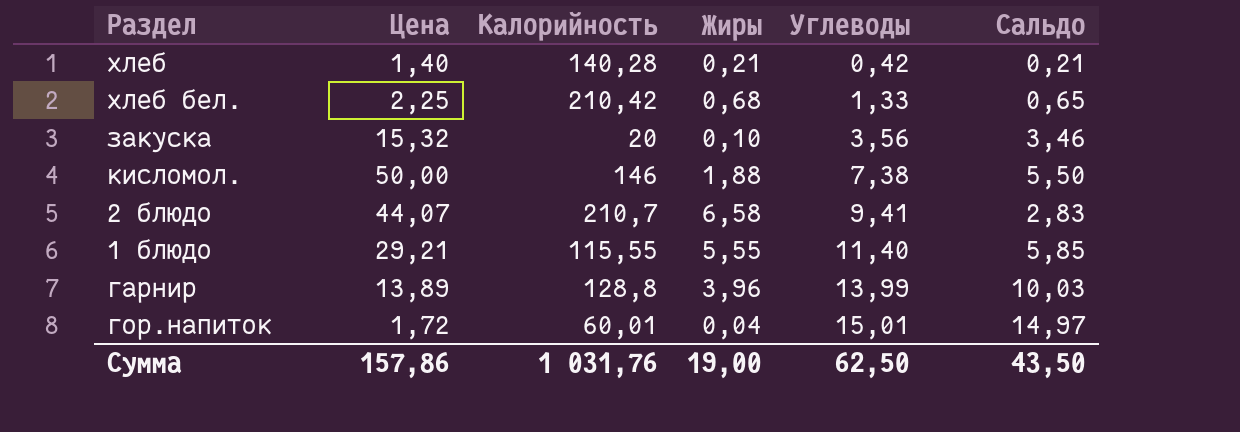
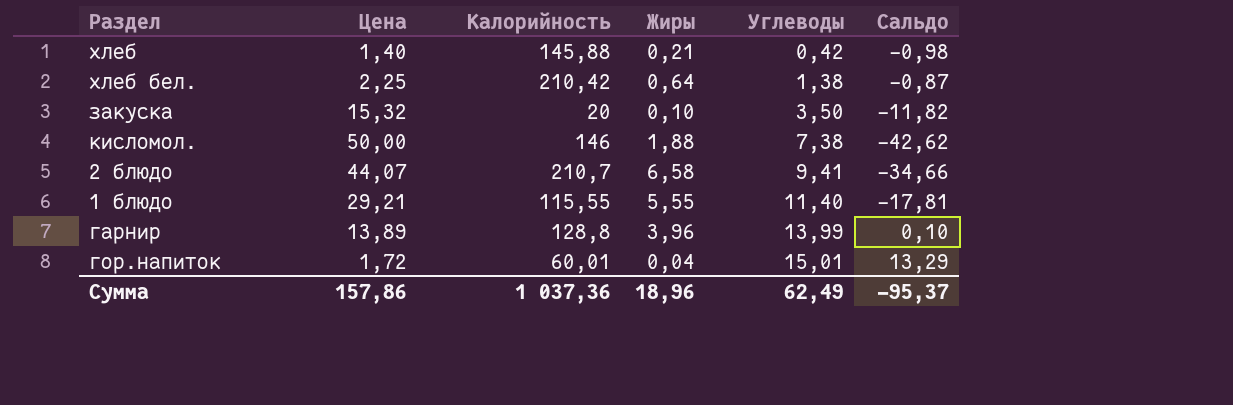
column Сальдо | formula: [Углеводы] - [Жиры] -> [Углеводы] - [Цена]
хлеб | Калорийность: 140,28 -> 145,88
хлеб бел. | Жиры: 0,68 -> 0,64
хлеб бел. | Углеводы: 1,33 -> 1,38
закуска | Углеводы: 3,56 -> 3,50
Сумма | Калорийность: 1 031,76 -> 1 037,36
Сумма | Жиры: 19,00 -> 18,96
Сумма | Углеводы: 62,50 -> 62,49
Сумма | Сальдо: 43,50 -> -95,37

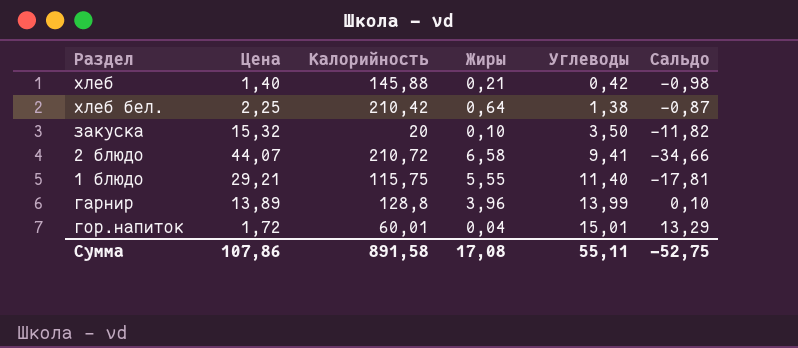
row кисломол.: 50,00 | 146 | 1,88 | 7,38 | -42,62 -> none
2 блюдо | Калорийность: 210,7 -> 210,72
1 блюдо | Калорийность: 115,55 -> 115,75
Сумма | Цена: 157,86 -> 107,86
Сумма | Калорийность: 1 037,36 -> 891,58
Сумма | Жиры: 18,96 -> 17,08
Сумма | Углеводы: 62,49 -> 55,11
Сумма | Сальдо: -95,37 -> -52,75

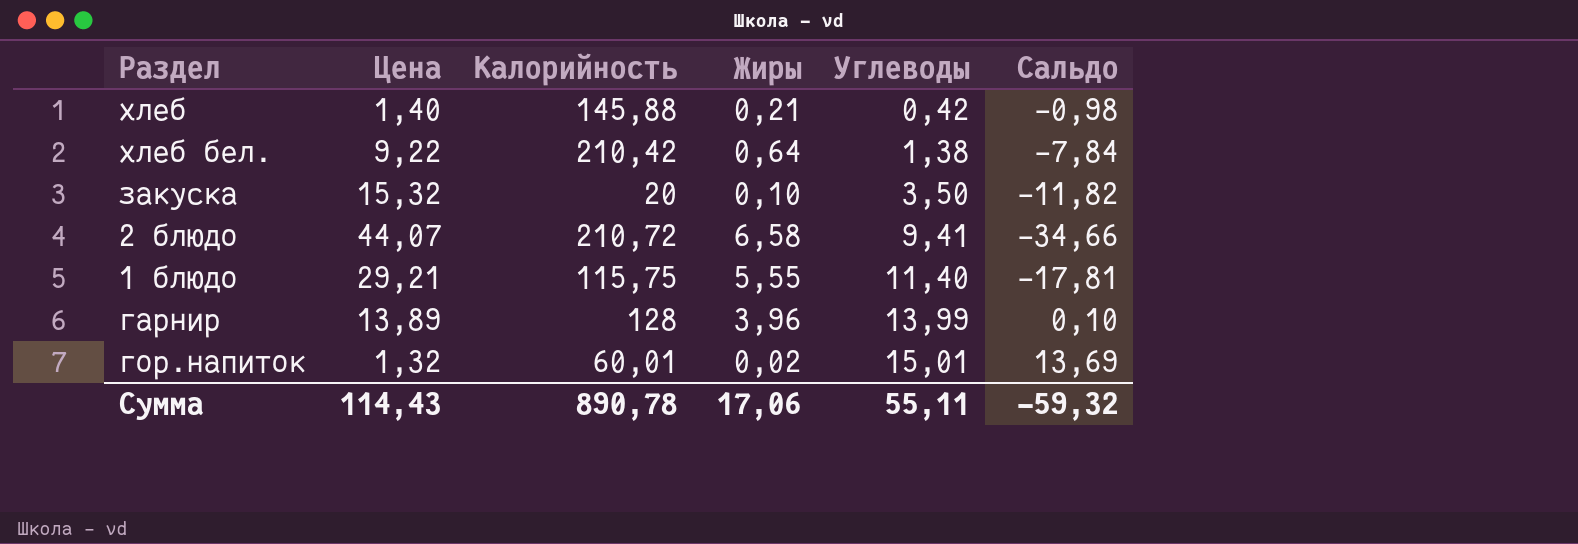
хлеб бел. | Цена: 2,25 -> 9,22
хлеб бел. | Сальдо: -0,87 -> -7,84
гарнир | Калорийность: 128,8 -> 128
гор.напиток | Цена: 1,72 -> 1,32
гор.напиток | Жиры: 0,04 -> 0,02
гор.напиток | Сальдо: 13,29 -> 13,69
Сумма | Цена: 107,86 -> 114,43
Сумма | Калорийность: 891,58 -> 890,78
Сумма | Жиры: 17,08 -> 17,06
Сумма | Сальдо: -52,75 -> -59,32

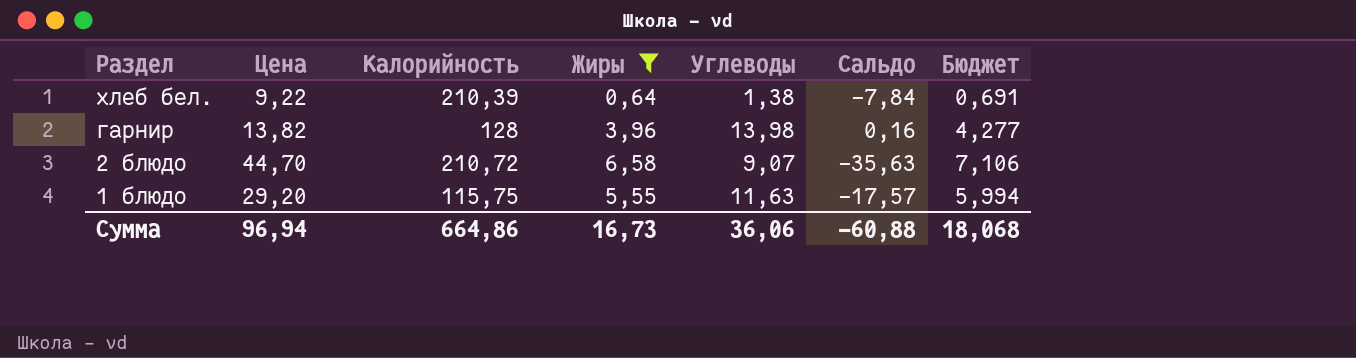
filter: none -> Жиры >= 0,64
row order: Углеводы ascending -> Раздел descending
column Бюджет | formula: none -> [Жиры] * 1,08
хлеб бел. | Калорийность: 210,42 -> 210,39
гарнир | Цена: 13,89 -> 13,82
гарнир | Углеводы: 13,99 -> 13,98
гарнир | Сальдо: 0,10 -> 0,16
2 блюдо | Цена: 44,07 -> 44,70
2 блюдо | Углеводы: 9,41 -> 9,07
2 блюдо | Сальдо: -34,66 -> -35,63
1 блюдо | Цена: 29,21 -> 29,20
1 блюдо | Углеводы: 11,40 -> 11,63
1 блюдо | Сальдо: -17,81 -> -17,57
Сумма | Цена: 114,43 -> 96,94
Сумма | Калорийность: 890,78 -> 664,86
Сумма | Жиры: 17,06 -> 16,73
Сумма | Углеводы: 55,11 -> 36,06
Сумма | Сальдо: -59,32 -> -60,88

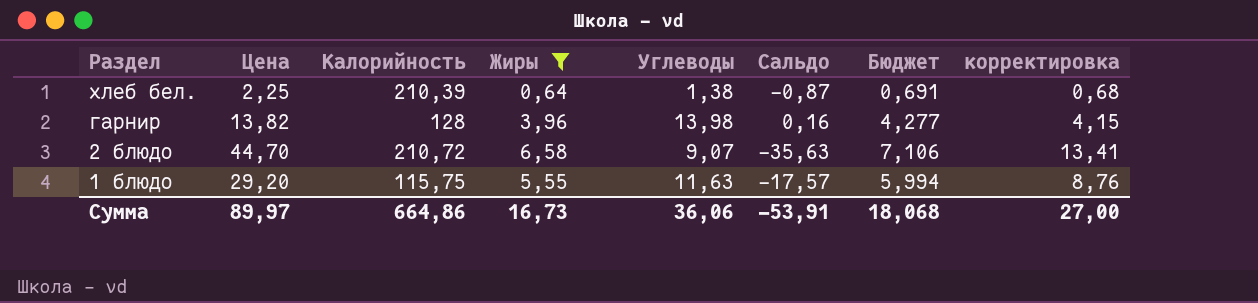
column корректировка | formula: none -> [Цена] * 0,3
хлеб бел. | Цена: 9,22 -> 2,25
хлеб бел. | Сальдо: -7,84 -> -0,87
Сумма | Цена: 96,94 -> 89,97
Сумма | Сальдо: -60,88 -> -53,91

